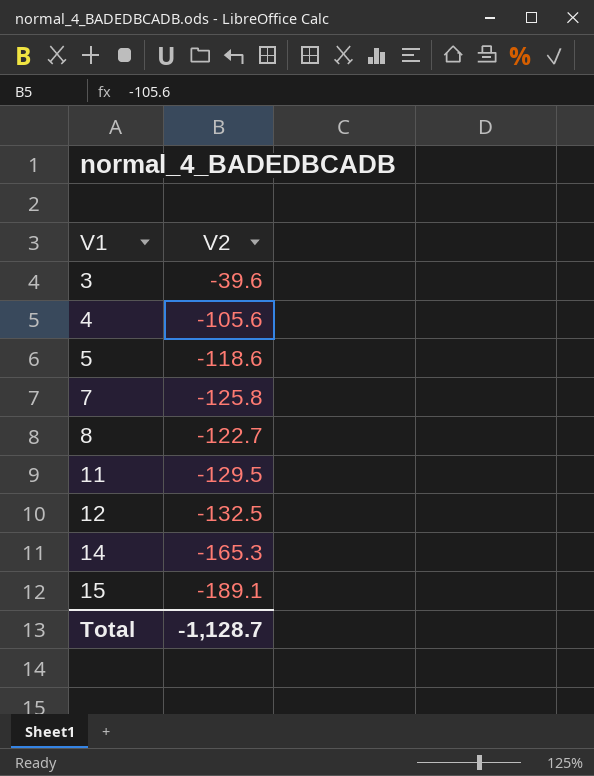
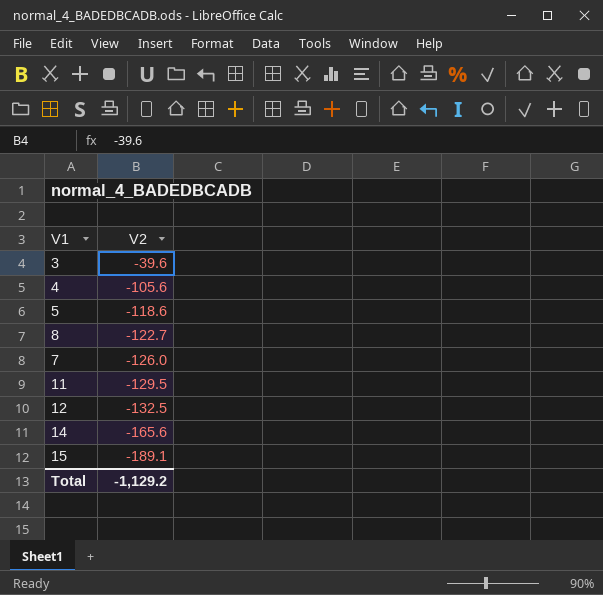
row order: V1 ascending -> V2 descending
7 | V2: -125.8 -> -126.0
14 | V2: -165.3 -> -165.6
Total | V2: -1,128.7 -> -1,129.2

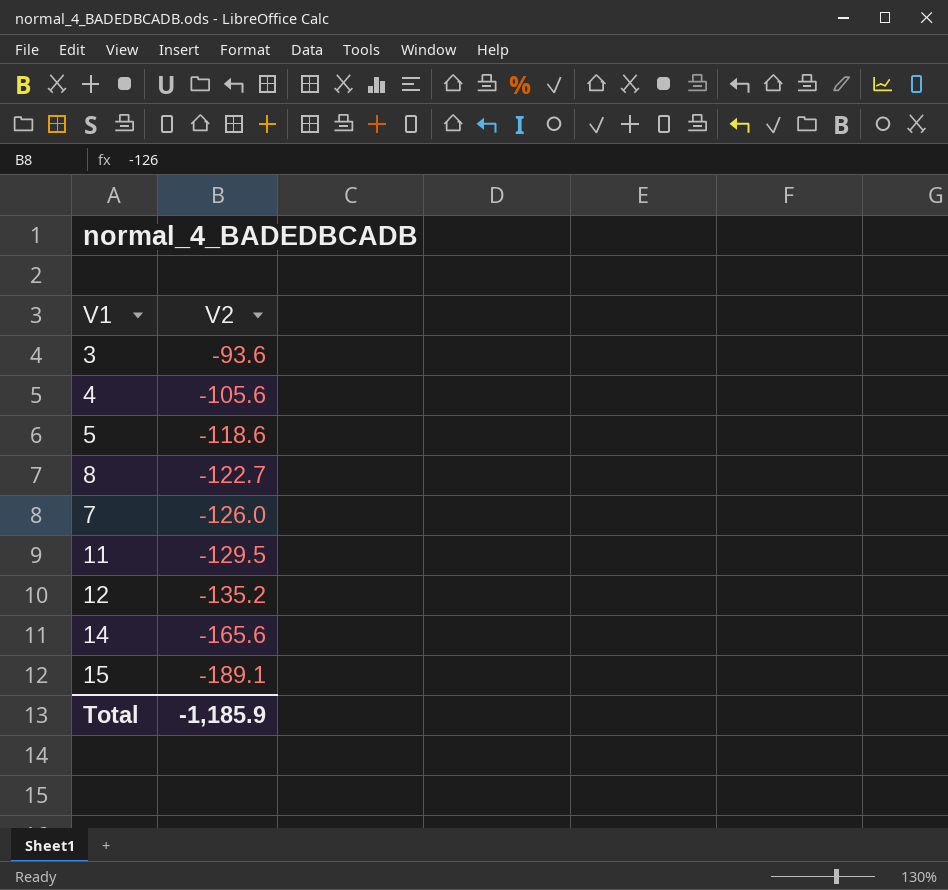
3 | V2: -39.6 -> -93.6
12 | V2: -132.5 -> -135.2
Total | V2: -1,129.2 -> -1,185.9

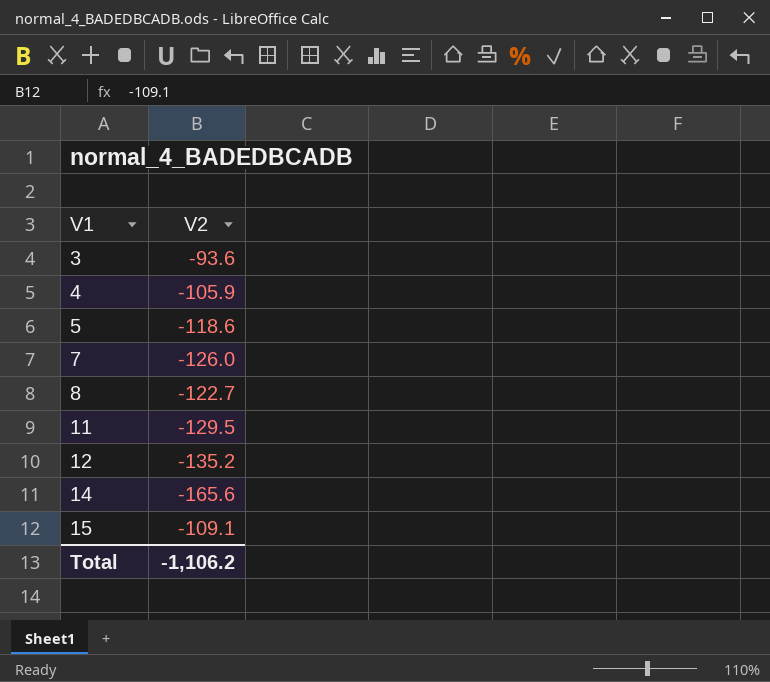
row order: V2 descending -> V1 ascending
4 | V2: -105.6 -> -105.9
15 | V2: -189.1 -> -109.1
Total | V2: -1,185.9 -> -1,106.2

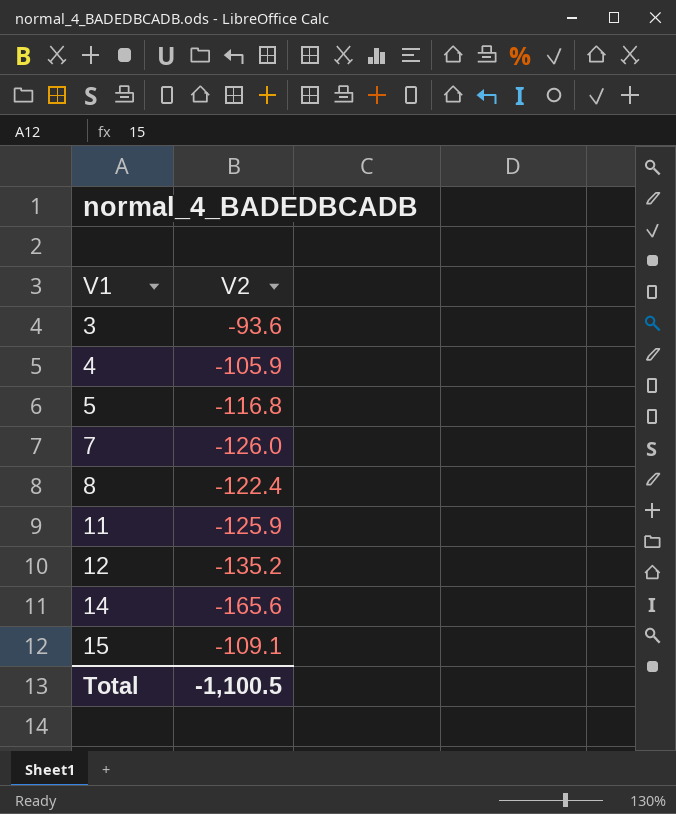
5 | V2: -118.6 -> -116.8
8 | V2: -122.7 -> -122.4
11 | V2: -129.5 -> -125.9
Total | V2: -1,106.2 -> -1,100.5

